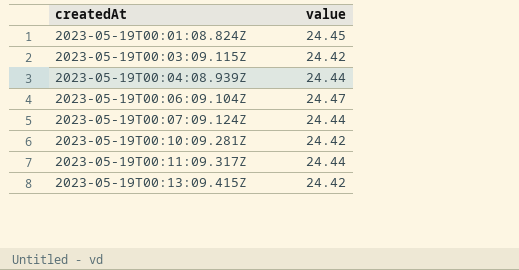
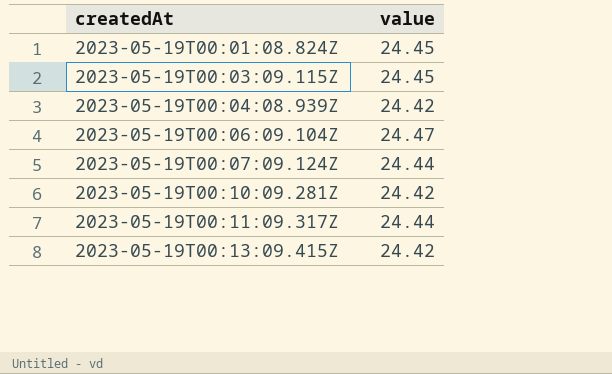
2023-05-19T00:03:09.115Z | value: 24.42 -> 24.45
2023-05-19T00:04:08.939Z | value: 24.44 -> 24.42

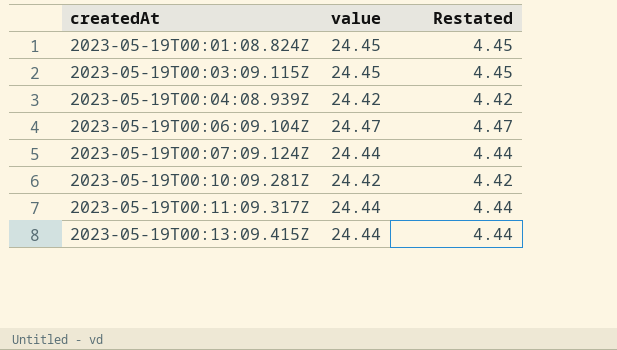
column Restated | formula: none -> [value] - 20
2023-05-19T00:13:09.415Z | value: 24.42 -> 24.44

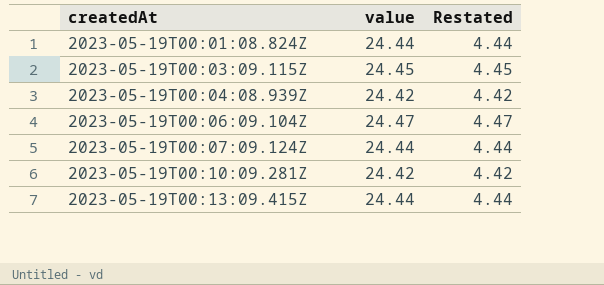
row 2023-05-19T00:11:09.317Z: 24.44 | 4.44 -> none
2023-05-19T00:01:08.824Z | value: 24.45 -> 24.44
2023-05-19T00:01:08.824Z | Restated: 4.45 -> 4.44

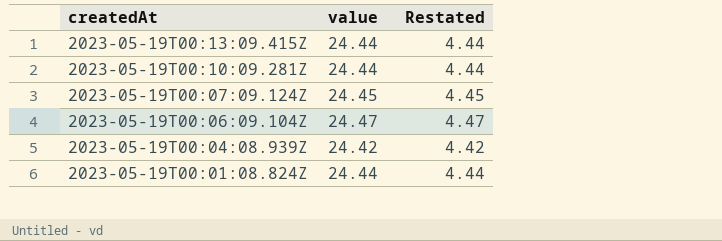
row order: createdAt ascending -> createdAt descending
row 2023-05-19T00:03:09.115Z: 24.45 | 4.45 -> none
2023-05-19T00:10:09.281Z | value: 24.42 -> 24.44
2023-05-19T00:10:09.281Z | Restated: 4.42 -> 4.44
2023-05-19T00:07:09.124Z | value: 24.44 -> 24.45
2023-05-19T00:07:09.124Z | Restated: 4.44 -> 4.45

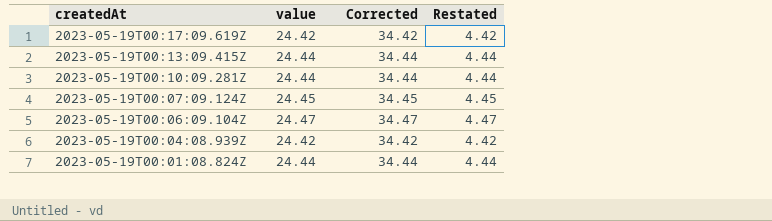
column Corrected | formula: none -> [value] + 10
row 2023-05-19T00:17:09.619Z: none -> 24.42 | 34.42 | 4.42

